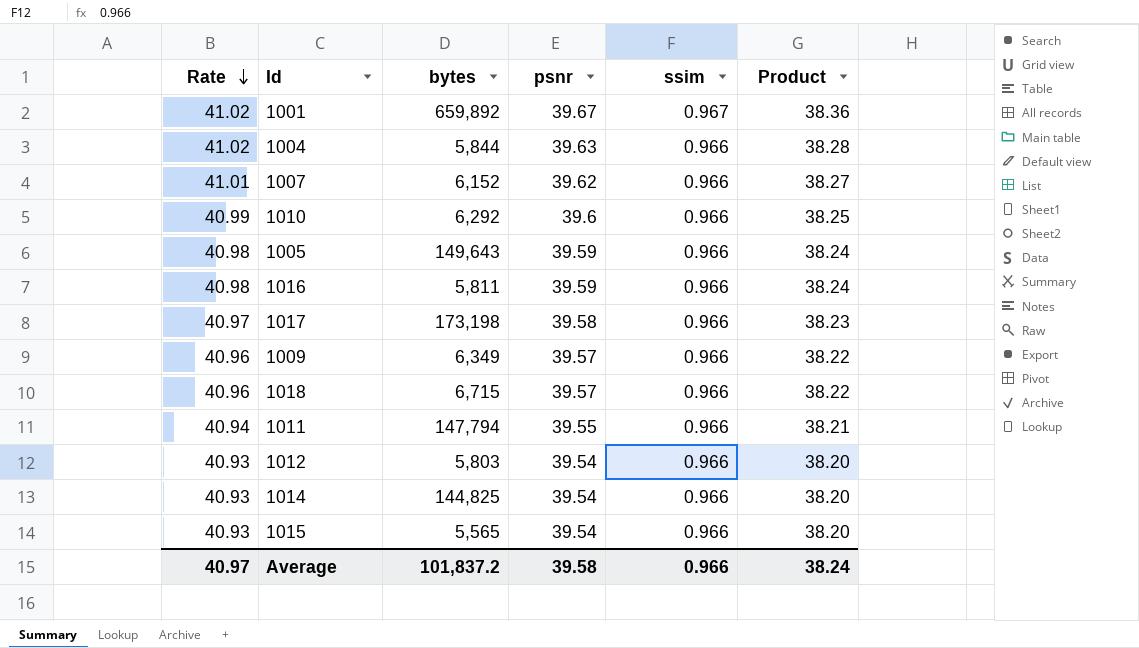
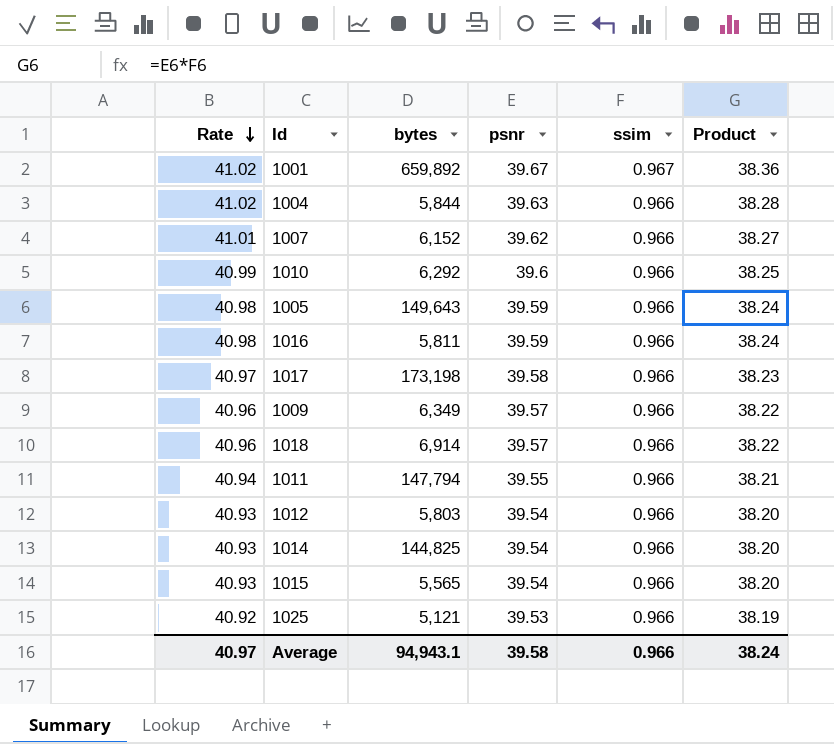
1018 | bytes: 6,715 -> 6,914
row 1025: none -> 40.92 | 5,121 | 39.53 | 0.966 | 38.19
Average | bytes: 101,837.2 -> 94,943.1

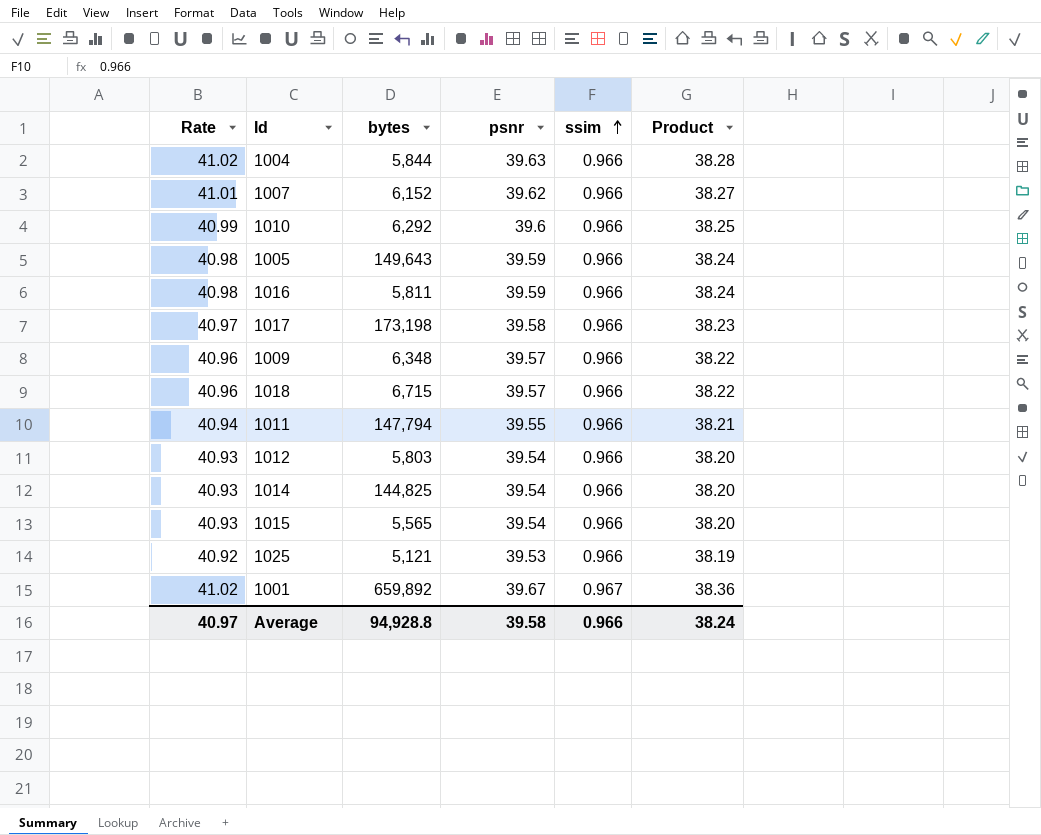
row order: Rate descending -> ssim ascending
1009 | bytes: 6,349 -> 6,348
1018 | bytes: 6,914 -> 6,715
Average | bytes: 94,943.1 -> 94,928.8

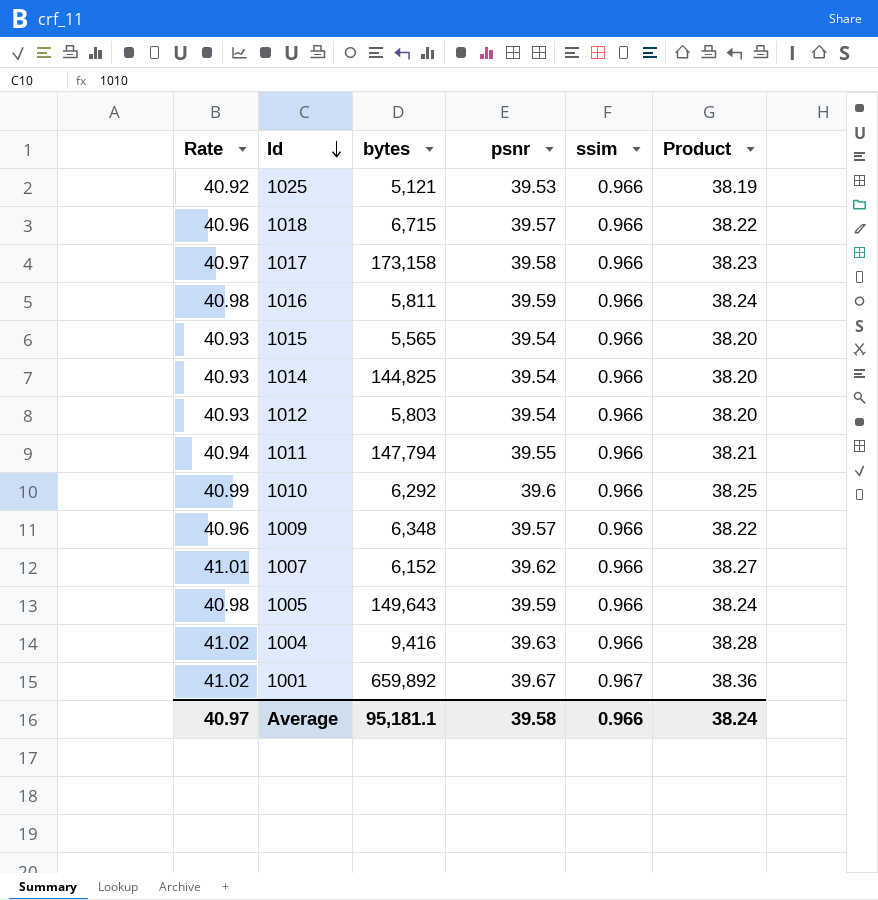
row order: ssim ascending -> Id descending
1017 | bytes: 173,198 -> 173,158
1004 | bytes: 5,844 -> 9,416
Average | bytes: 94,928.8 -> 95,181.1

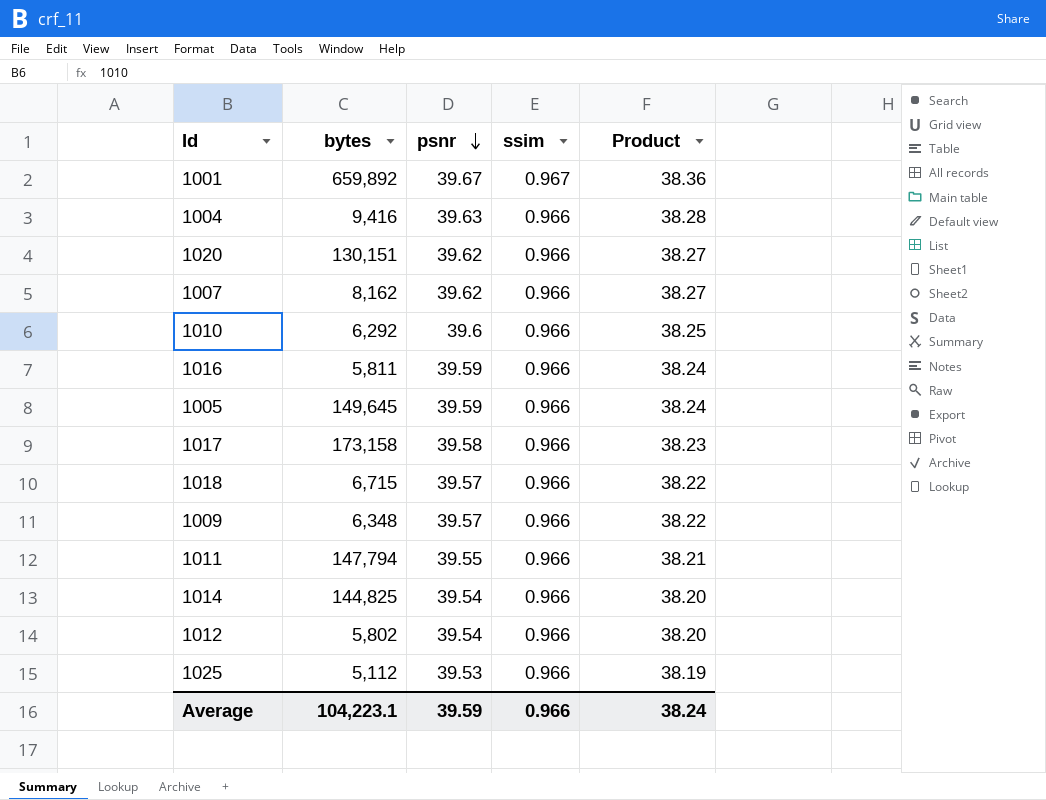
row order: Id descending -> psnr descending
column Rate | formula: [psnr] / [ssim] -> none
row 1015: 40.93 | 5,565 | 39.54 | 0.966 | 38.20 -> none
row 1020: none -> 130,151 | 39.62 | 0.966 | 38.27
1007 | bytes: 6,152 -> 8,162
1005 | bytes: 149,643 -> 149,645
1012 | bytes: 5,803 -> 5,802
1025 | bytes: 5,121 -> 5,112
Average | bytes: 95,181.1 -> 104,223.1
Average | psnr: 39.58 -> 39.59

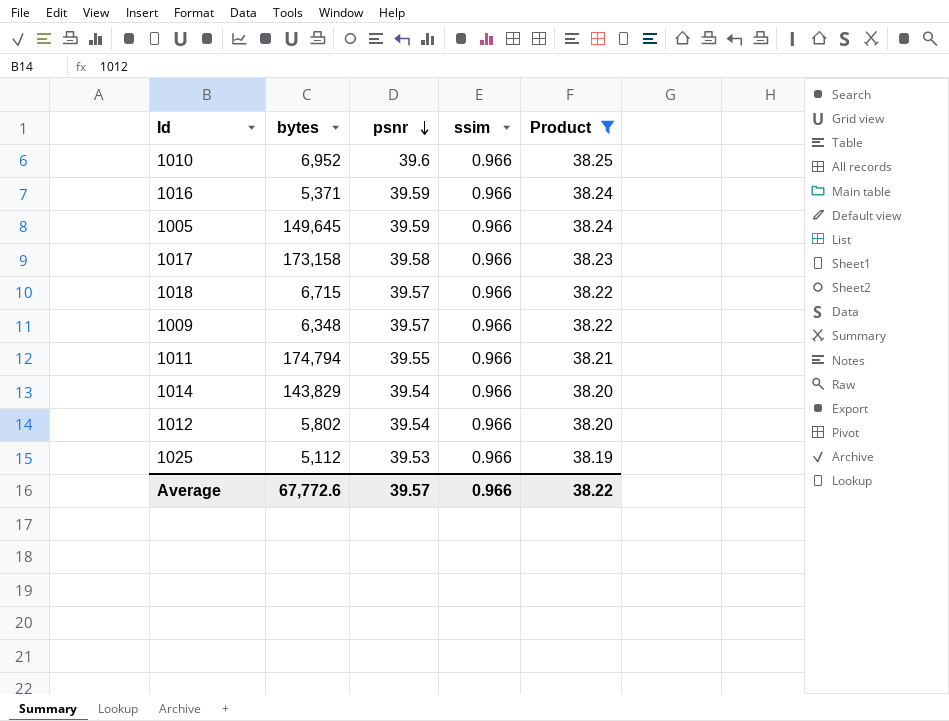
filter: none -> Product <= 38.25
1010 | bytes: 6,292 -> 6,952
1016 | bytes: 5,811 -> 5,371
1011 | bytes: 147,794 -> 174,794
1014 | bytes: 144,825 -> 143,829
Average | bytes: 104,223.1 -> 67,772.6
Average | psnr: 39.59 -> 39.57
Average | Product: 38.24 -> 38.22

